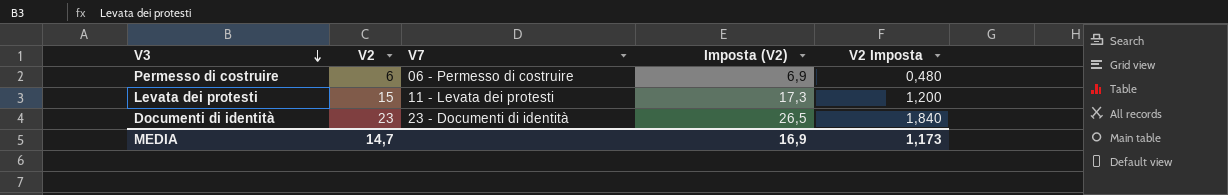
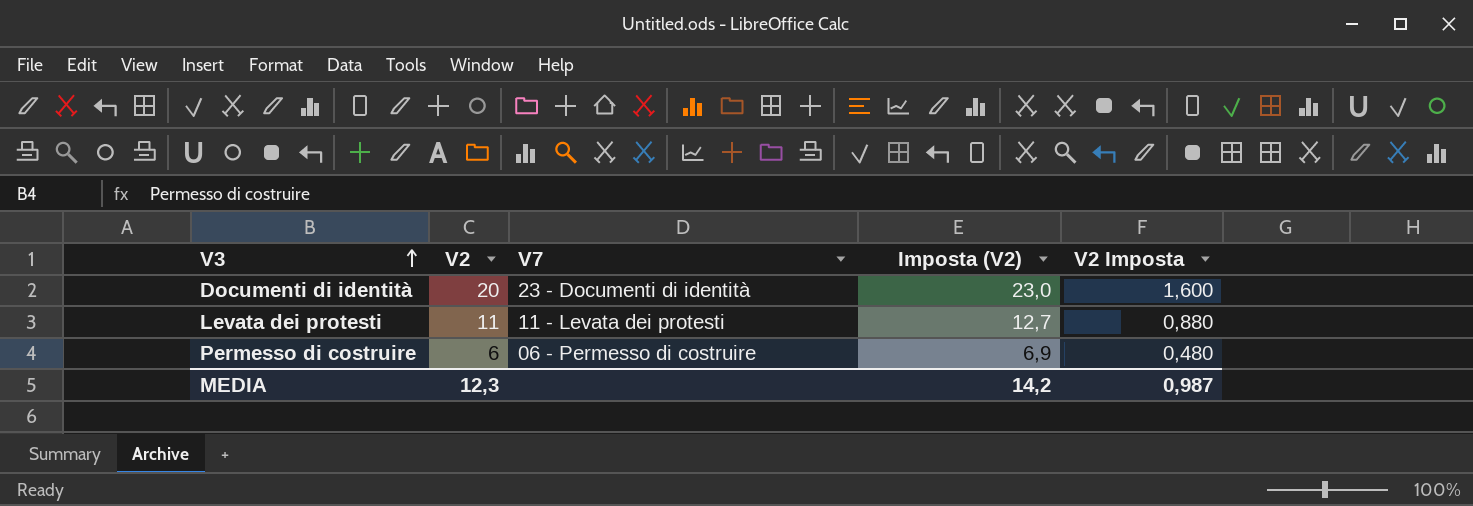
row order: V3 descending -> V3 ascending
Documenti di identità | V2: 23 -> 20
Documenti di identità | Imposta (V2): 26,5 -> 23,0
Documenti di identità | V2 Imposta: 1,840 -> 1,600
Levata dei protesti | V2: 15 -> 11
Levata dei protesti | Imposta (V2): 17,3 -> 12,7
Levata dei protesti | V2 Imposta: 1,200 -> 0,880
MEDIA | V2: 14,7 -> 12,3
MEDIA | Imposta (V2): 16,9 -> 14,2
MEDIA | V2 Imposta: 1,173 -> 0,987

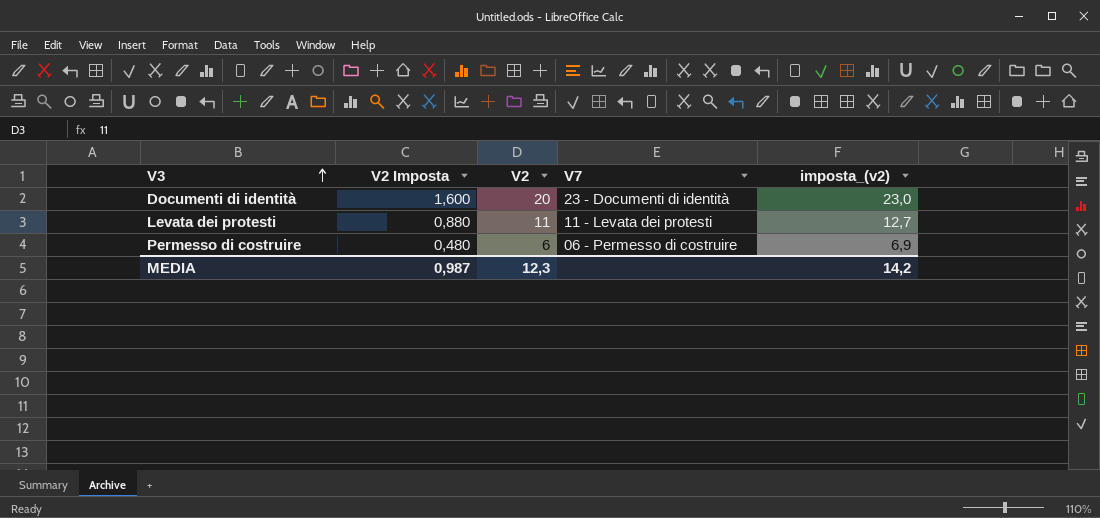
column V2 Imposta | position: 5 -> 2
column name: Imposta (V2) -> imposta_(v2)

